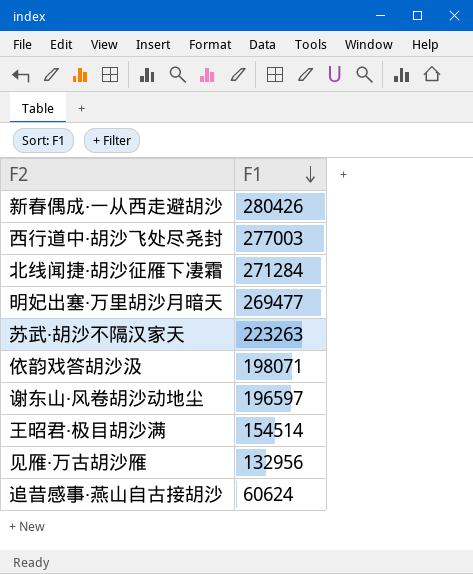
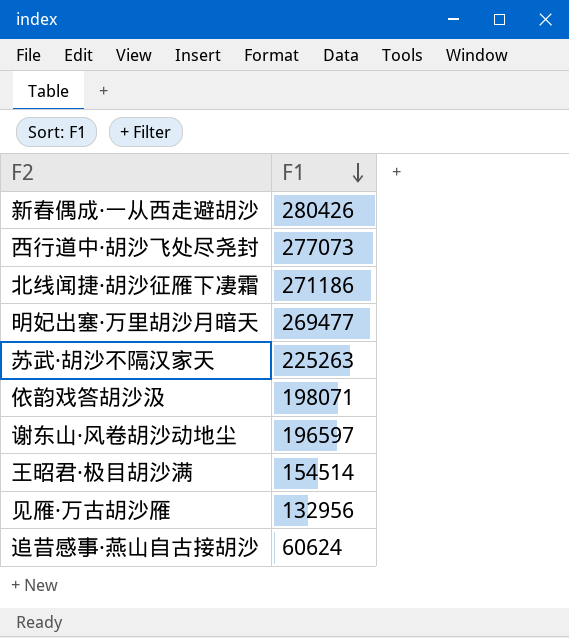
西行道中·胡沙飞处尽尧封 | F1: 277003 -> 277073
北线闻捷·胡沙征雁下凄霜 | F1: 271284 -> 271186
苏武·胡沙不隔汉家天 | F1: 223263 -> 225263

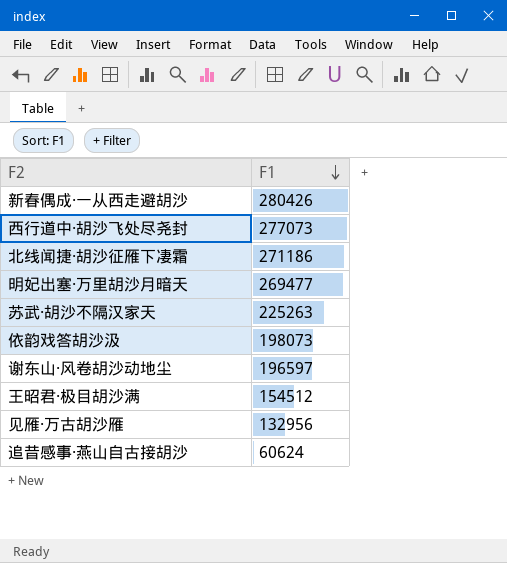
依韵戏答胡沙汲 | F1: 198071 -> 198073
王昭君·极目胡沙满 | F1: 154514 -> 154512

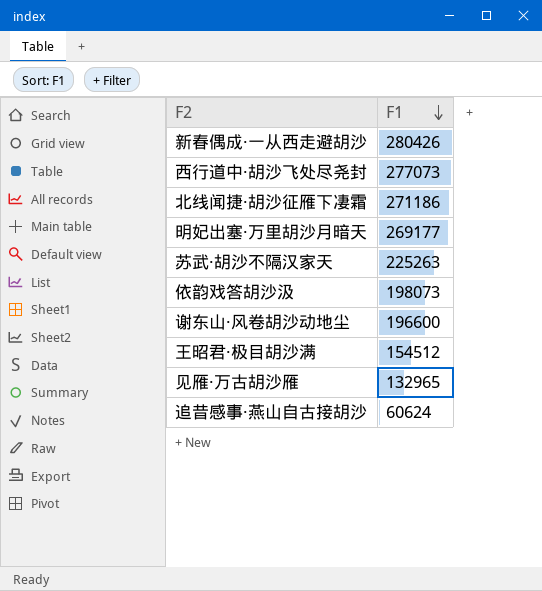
明妃出塞·万里胡沙月暗天 | F1: 269477 -> 269177
谢东山·风卷胡沙动地尘 | F1: 196597 -> 196600
见雁·万古胡沙雁 | F1: 132956 -> 132965

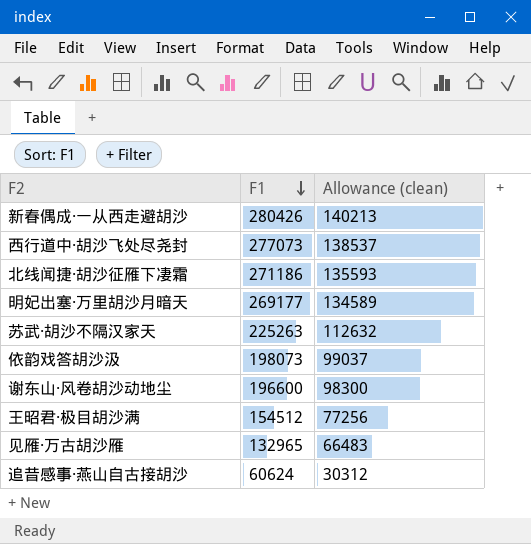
column Allowance (clean) | formula: none -> [F1] * 0.5

